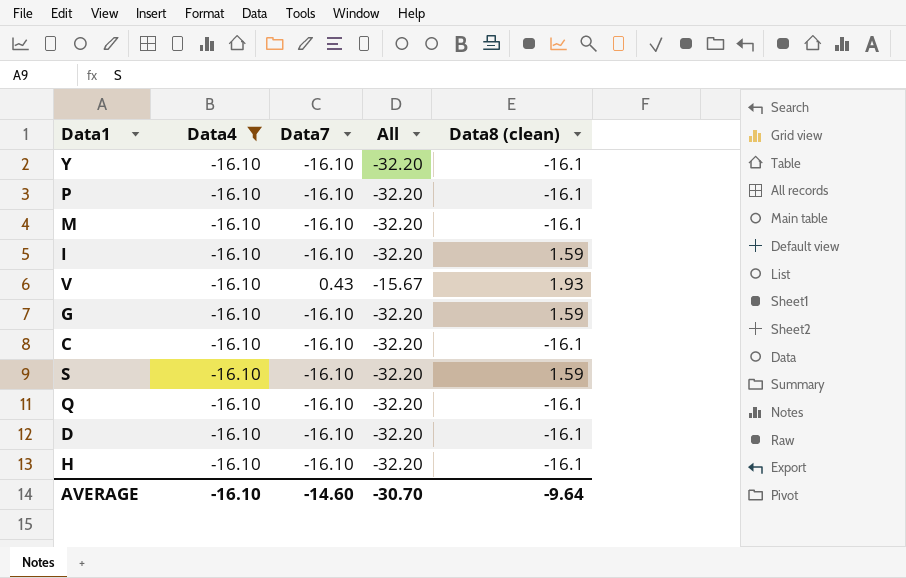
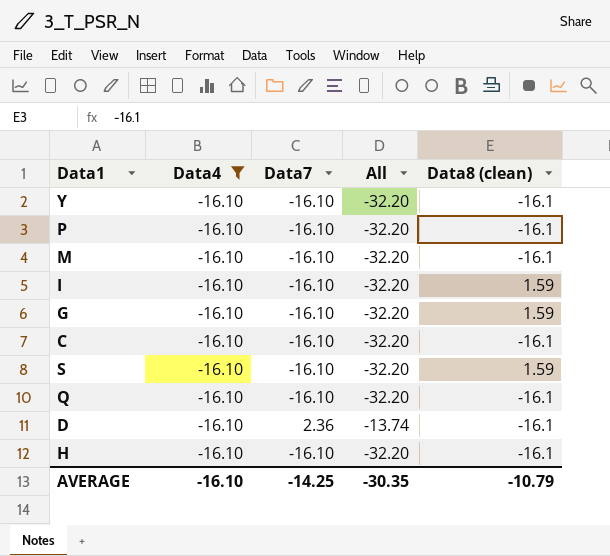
row V: -16.10 | 0.43 | -15.67 | 1.93 -> none
D | Data7: -16.10 -> 2.36
D | All: -32.20 -> -13.74
AVERAGE | Data7: -14.60 -> -14.25
AVERAGE | All: -30.70 -> -30.35
AVERAGE | Data8 (clean): -9.64 -> -10.79

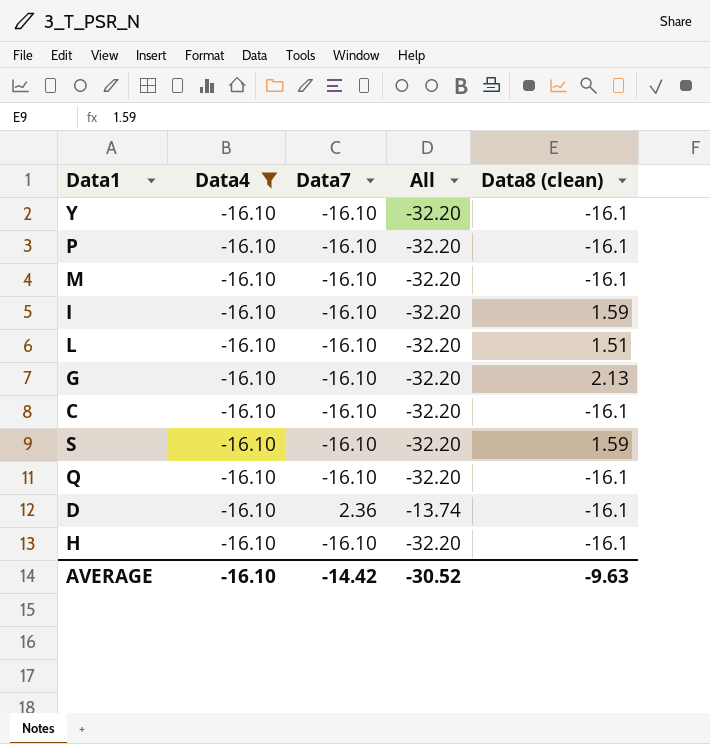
row L: none -> -16.10 | -16.10 | -32.20 | 1.51
G | Data8 (clean): 1.59 -> 2.13
AVERAGE | Data7: -14.25 -> -14.42
AVERAGE | All: -30.35 -> -30.52
AVERAGE | Data8 (clean): -10.79 -> -9.63

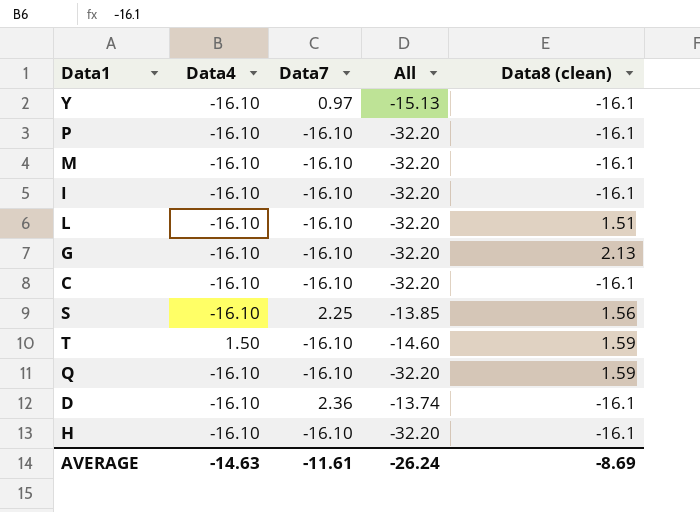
filter: Data4 = -16.10 -> none
Y | Data7: -16.10 -> 0.97
Y | All: -32.20 -> -15.13
I | Data8 (clean): 1.59 -> -16.1
S | Data7: -16.10 -> 2.25
S | All: -32.20 -> -13.85
S | Data8 (clean): 1.59 -> 1.56
Q | Data8 (clean): -16.1 -> 1.59
AVERAGE | Data4: -16.10 -> -14.63
AVERAGE | Data7: -14.42 -> -11.61
AVERAGE | All: -30.52 -> -26.24
AVERAGE | Data8 (clean): -9.63 -> -8.69

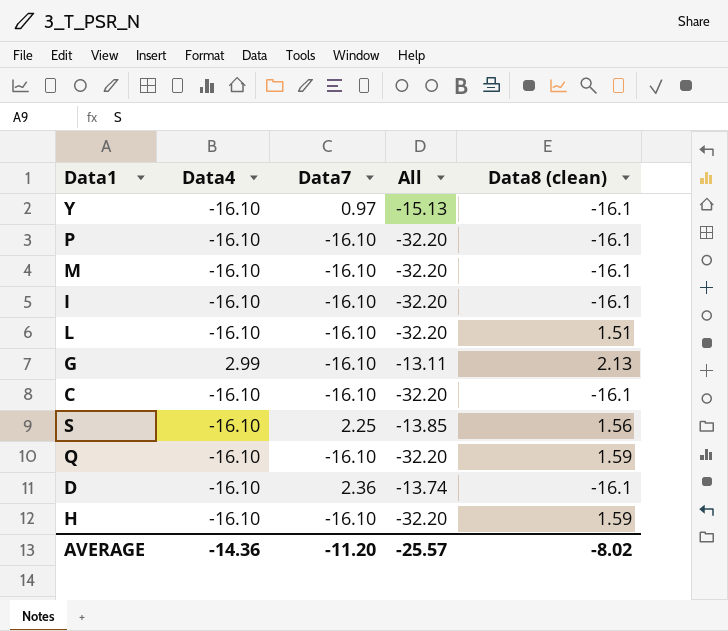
row T: 1.50 | -16.10 | -14.60 | 1.59 -> none
G | Data4: -16.10 -> 2.99
G | All: -32.20 -> -13.11
H | Data8 (clean): -16.1 -> 1.59
AVERAGE | Data4: -14.63 -> -14.36
AVERAGE | Data7: -11.61 -> -11.20
AVERAGE | All: -26.24 -> -25.57
AVERAGE | Data8 (clean): -8.69 -> -8.02

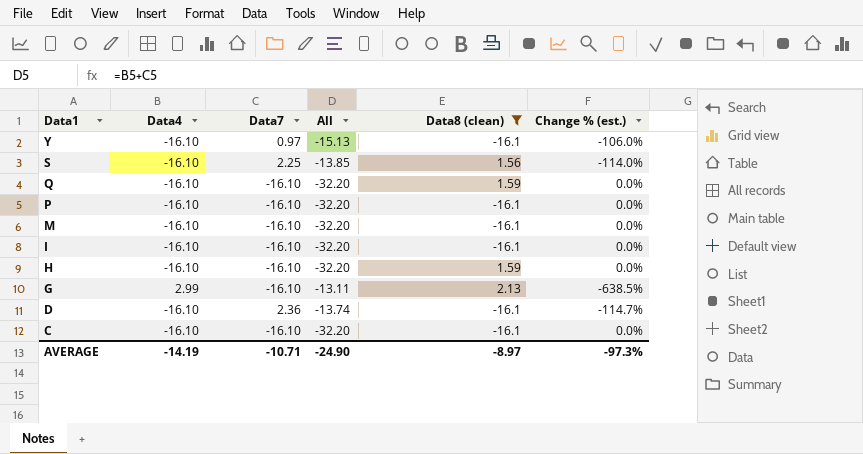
filter: none -> Data8 (clean) != 1.51
row order: none -> Data1 descending
column Change % (est.) | formula: none -> ([Data7] - [Data4]) / [Data4]
AVERAGE | Data4: -14.36 -> -14.19
AVERAGE | Data7: -11.20 -> -10.71
AVERAGE | All: -25.57 -> -24.90
AVERAGE | Data8 (clean): -8.02 -> -8.97

